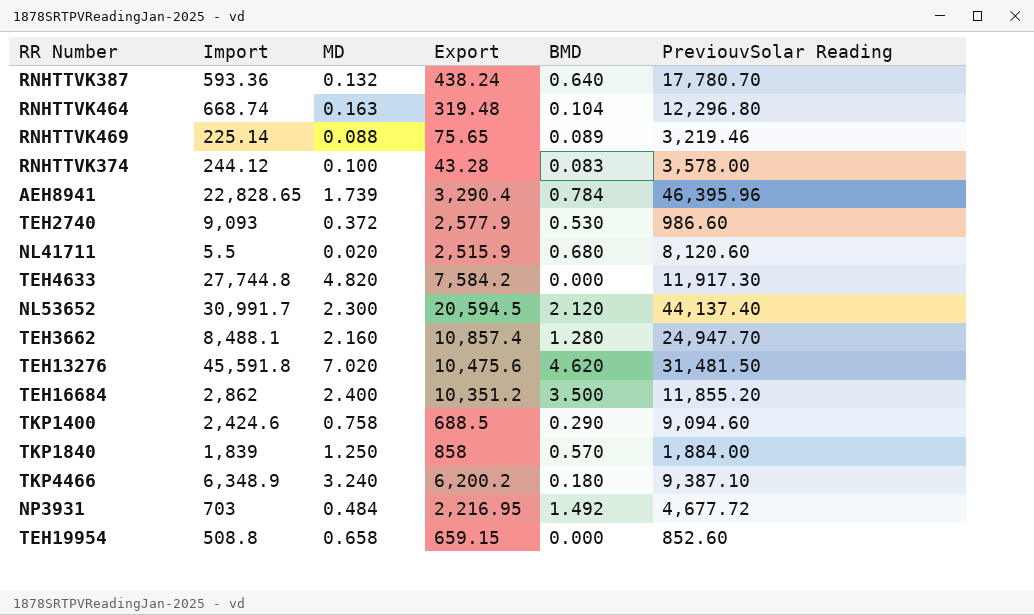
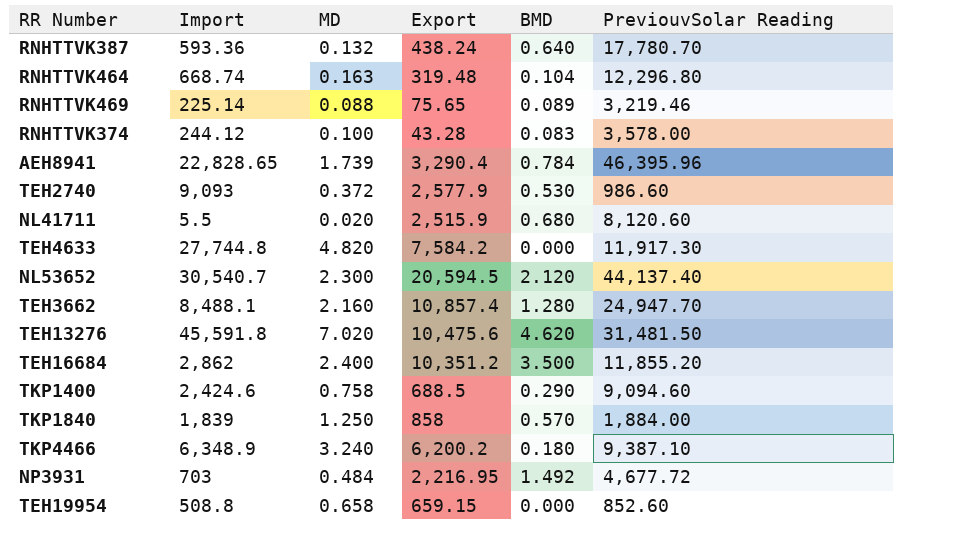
NL53652 | Import: 30,991.7 -> 30,540.7

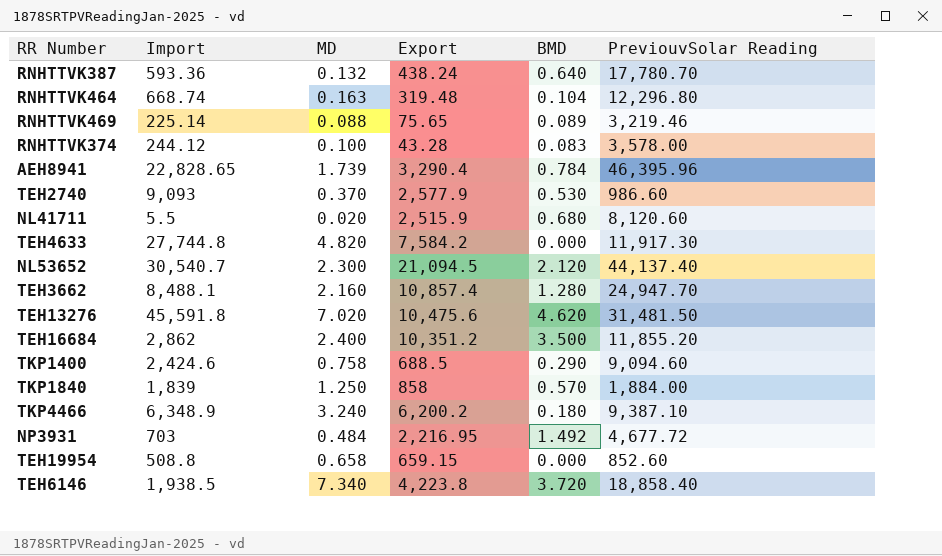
TEH2740 | MD: 0.372 -> 0.370
NL53652 | Export: 20,594.5 -> 21,094.5
row TEH6146: none -> 1,938.5 | 7.340 | 4,223.8 | 3.720 | 18,858.40

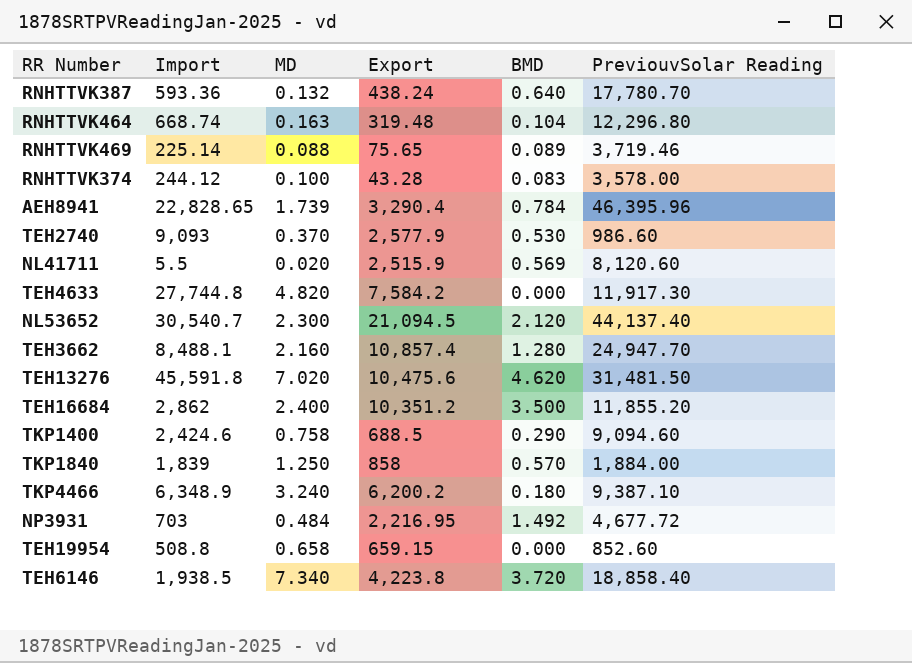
RNHTTVK469 | PreviouvSolar Reading: 3,219.46 -> 3,719.46
NL41711 | BMD: 0.680 -> 0.569

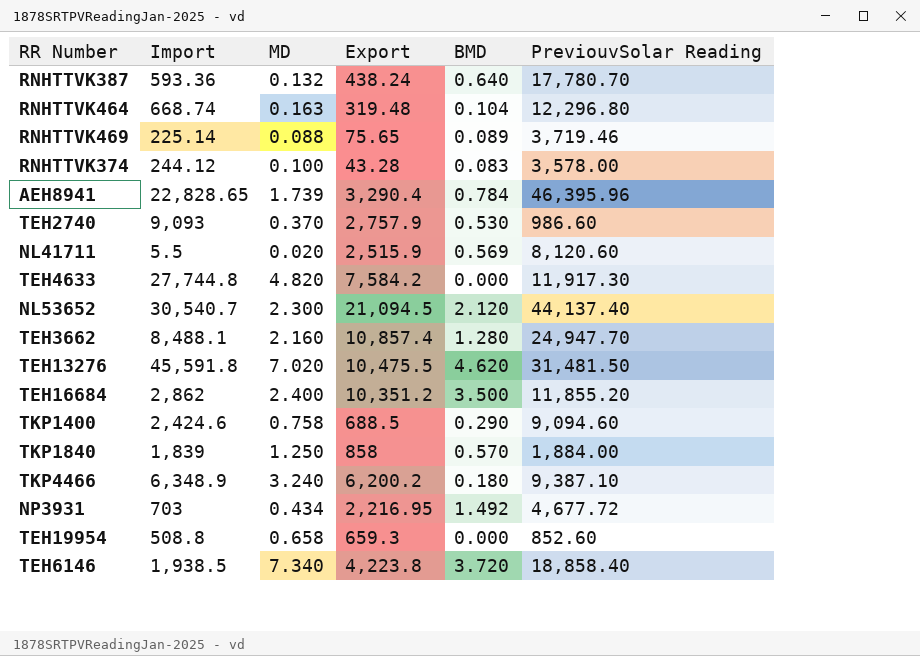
TEH2740 | Export: 2,577.9 -> 2,757.9
TEH13276 | Export: 10,475.6 -> 10,475.5
NP3931 | MD: 0.484 -> 0.434
TEH19954 | Export: 659.15 -> 659.3

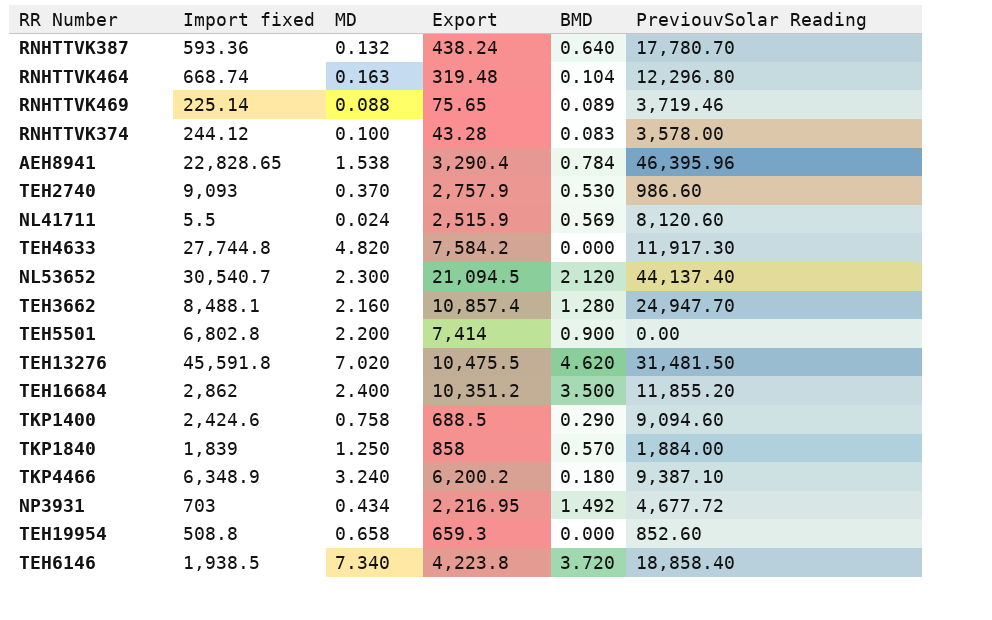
column name: Import -> Import fixed
AEH8941 | MD: 1.739 -> 1.538
NL41711 | MD: 0.020 -> 0.024
row TEH5501: none -> 6,802.8 | 2.200 | 7,414 | 0.900 | 0.00

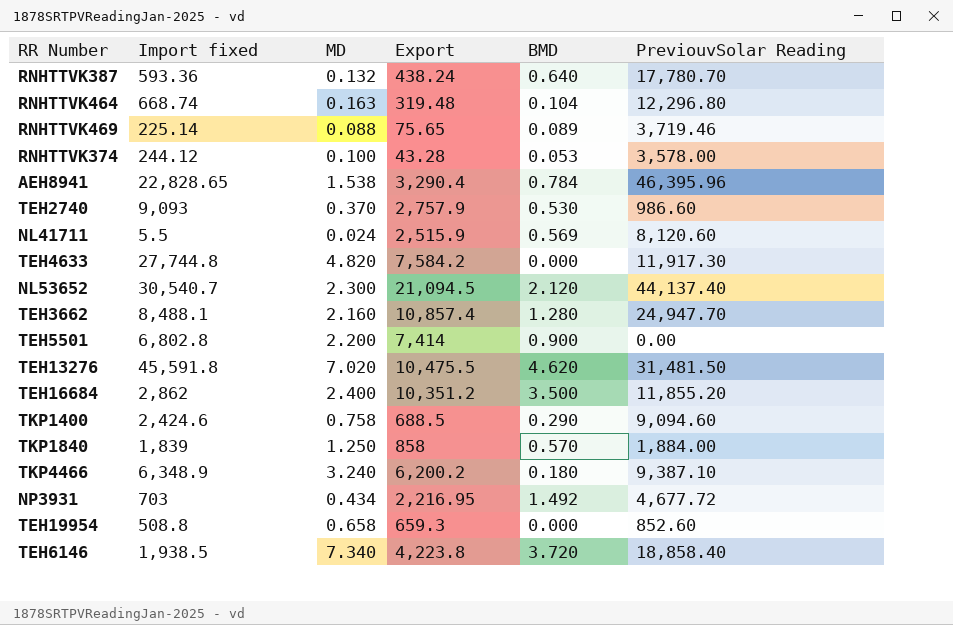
RNHTTVK374 | BMD: 0.083 -> 0.053

